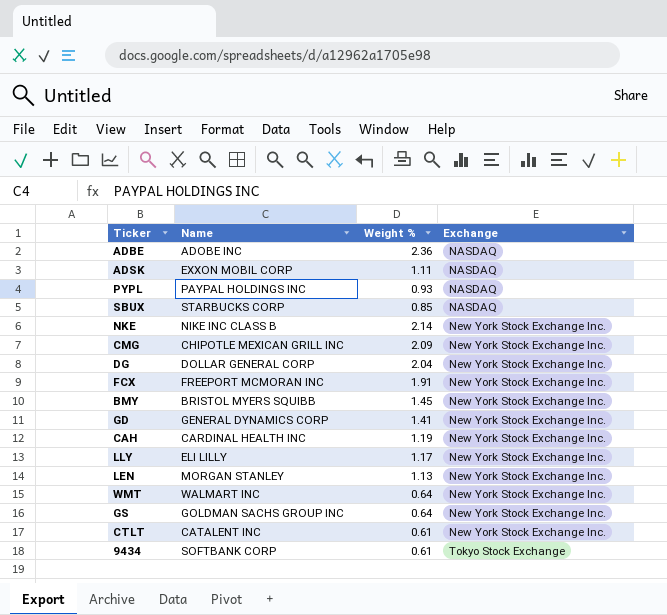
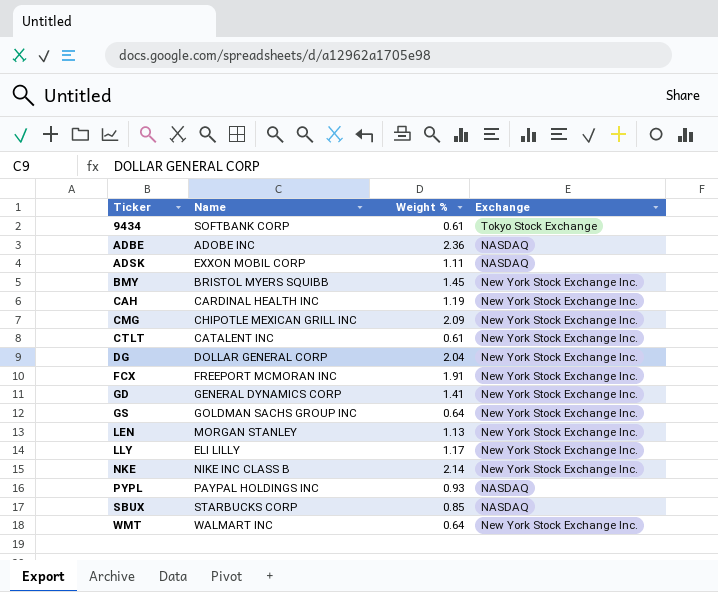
row order: Exchange ascending -> Ticker ascending

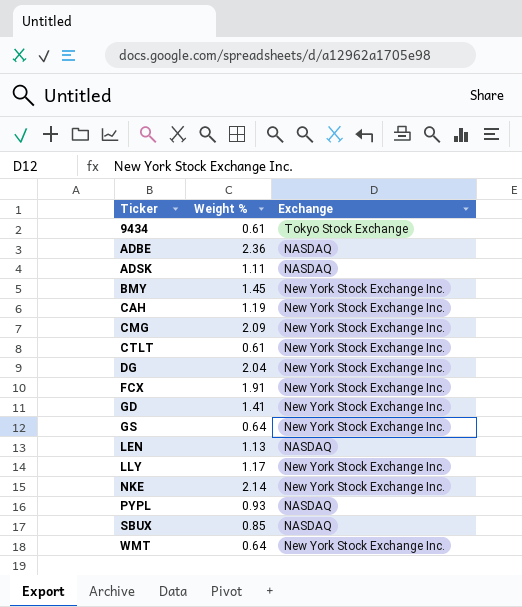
column Name | position: 2 -> none
LEN | Exchange: New York Stock Exchange Inc. -> NASDAQ

